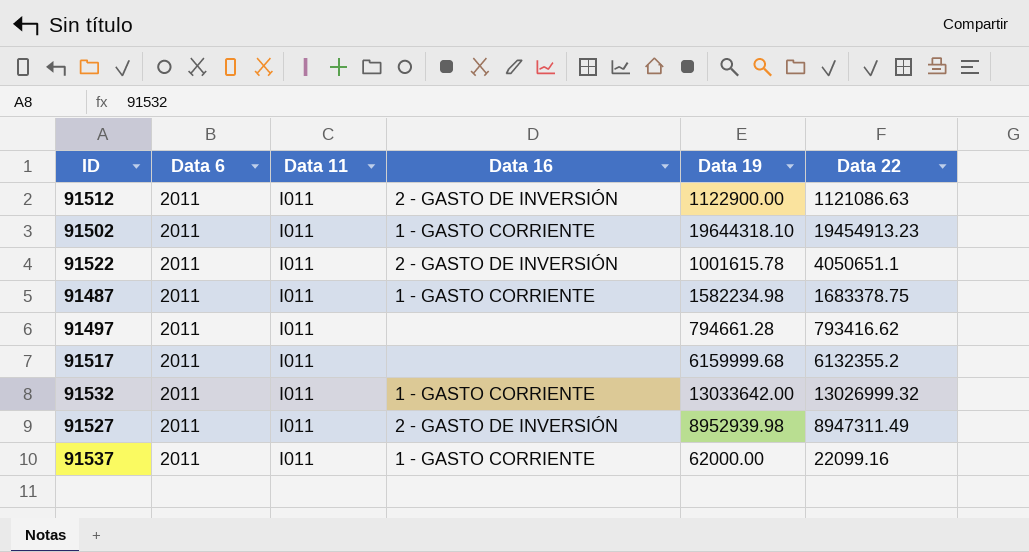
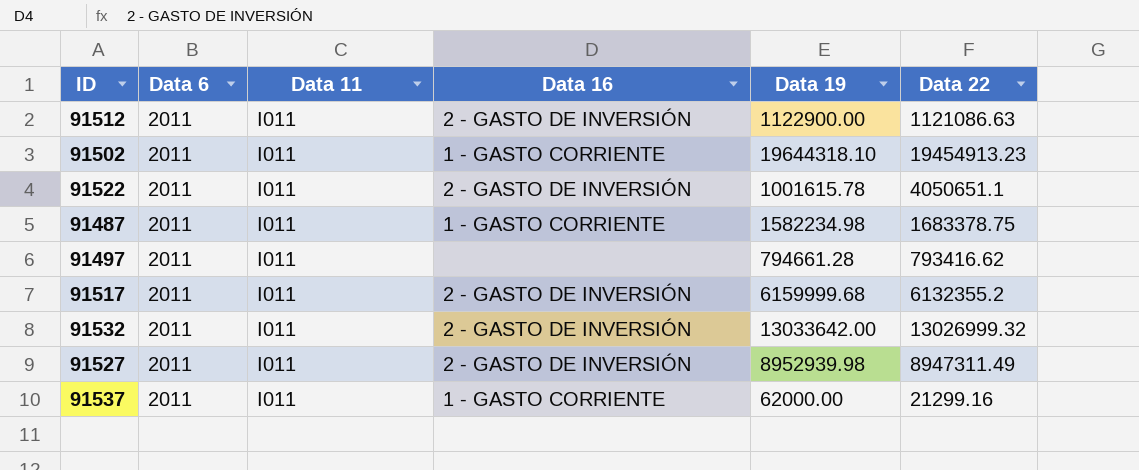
91517 | Data 16: none -> 2 - GASTO DE INVERSIÓN
91532 | Data 16: 1 - GASTO CORRIENTE -> 2 - GASTO DE INVERSIÓN
91537 | Data 22: 22099.16 -> 21299.16

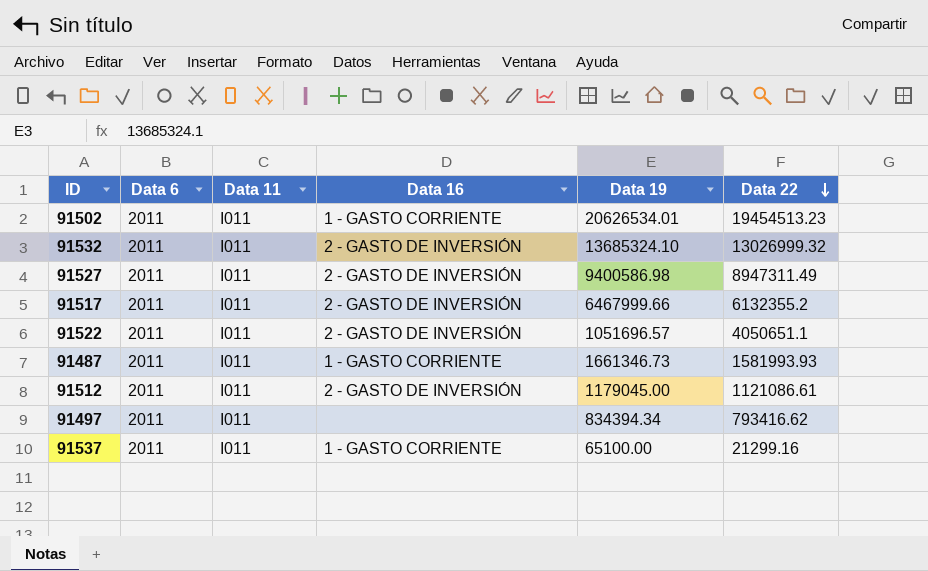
row order: none -> Data 22 descending
91502 | Data 19: 19644318.10 -> 20626534.01
91502 | Data 22: 19454913.23 -> 19454513.23
91532 | Data 19: 13033642.00 -> 13685324.10
91527 | Data 19: 8952939.98 -> 9400586.98
91517 | Data 19: 6159999.68 -> 6467999.66
91522 | Data 19: 1001615.78 -> 1051696.57
91487 | Data 19: 1582234.98 -> 1661346.73
91487 | Data 22: 1683378.75 -> 1581993.93
91512 | Data 19: 1122900.00 -> 1179045.00
91512 | Data 22: 1121086.63 -> 1121086.61
91497 | Data 19: 794661.28 -> 834394.34
91537 | Data 19: 62000.00 -> 65100.00

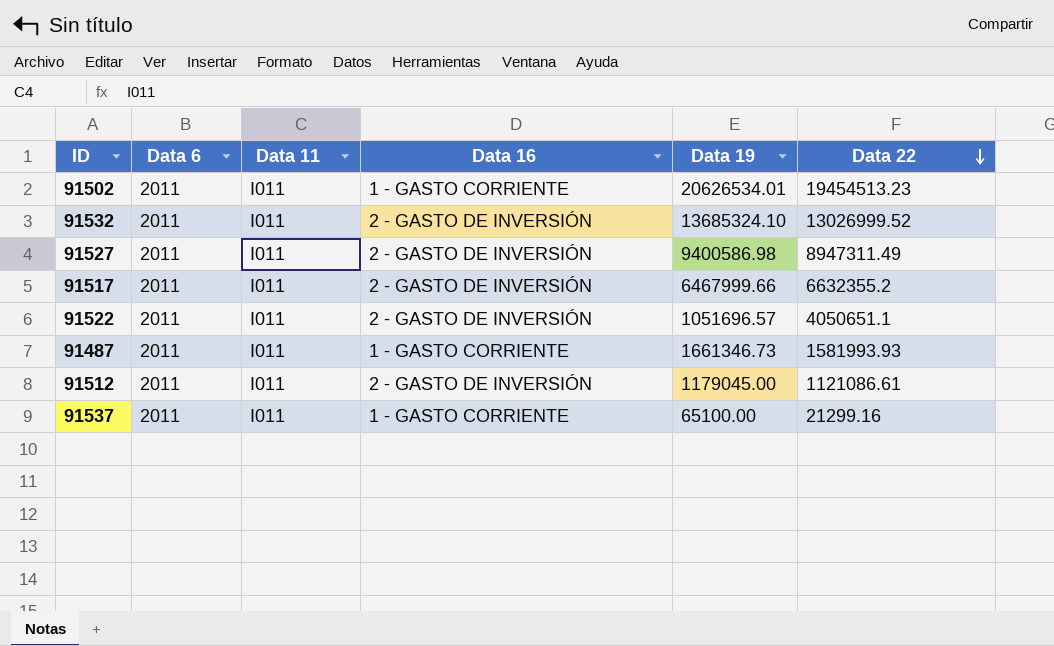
row 91497: 2011 | I011 | none | 834394.34 | 793416.62 -> none
91532 | Data 22: 13026999.32 -> 13026999.52
91517 | Data 22: 6132355.2 -> 6632355.2

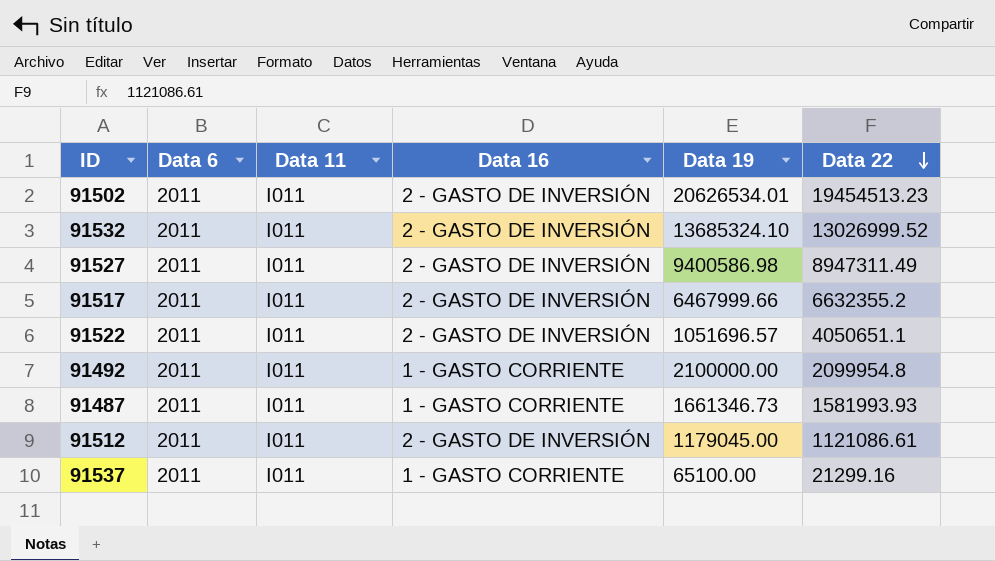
91502 | Data 16: 1 - GASTO CORRIENTE -> 2 - GASTO DE INVERSIÓN
row 91492: none -> 2011 | I011 | 1 - GASTO CORRIENTE | 2100000.00 | 2099954.8

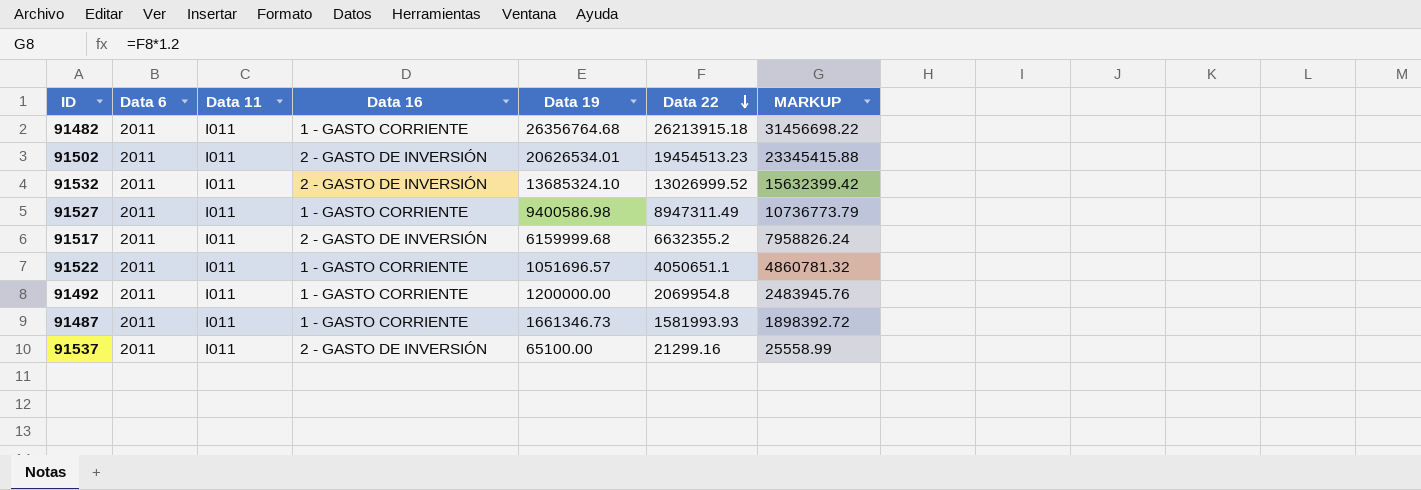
column MARKUP | formula: none -> [Data 22] * 1.2
row 91512: 2011 | I011 | 2 - GASTO DE INVERSIÓN | 1179045.00 | 1121086.61 -> none
row 91482: none -> 2011 | I011 | 1 - GASTO CORRIENTE | 26356764.68 | 26213915.18 | 31456698.22
91527 | Data 16: 2 - GASTO DE INVERSIÓN -> 1 - GASTO CORRIENTE
91517 | Data 19: 6467999.66 -> 6159999.68
91522 | Data 16: 2 - GASTO DE INVERSIÓN -> 1 - GASTO CORRIENTE
91492 | Data 19: 2100000.00 -> 1200000.00
91492 | Data 22: 2099954.8 -> 2069954.8
91537 | Data 16: 1 - GASTO CORRIENTE -> 2 - GASTO DE INVERSIÓN

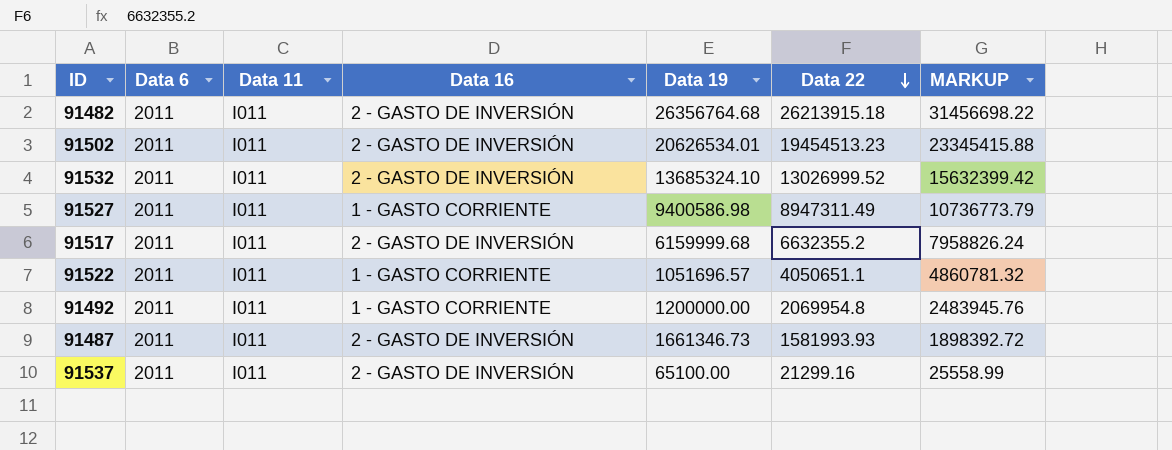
91482 | Data 16: 1 - GASTO CORRIENTE -> 2 - GASTO DE INVERSIÓN
91487 | Data 16: 1 - GASTO CORRIENTE -> 2 - GASTO DE INVERSIÓN

